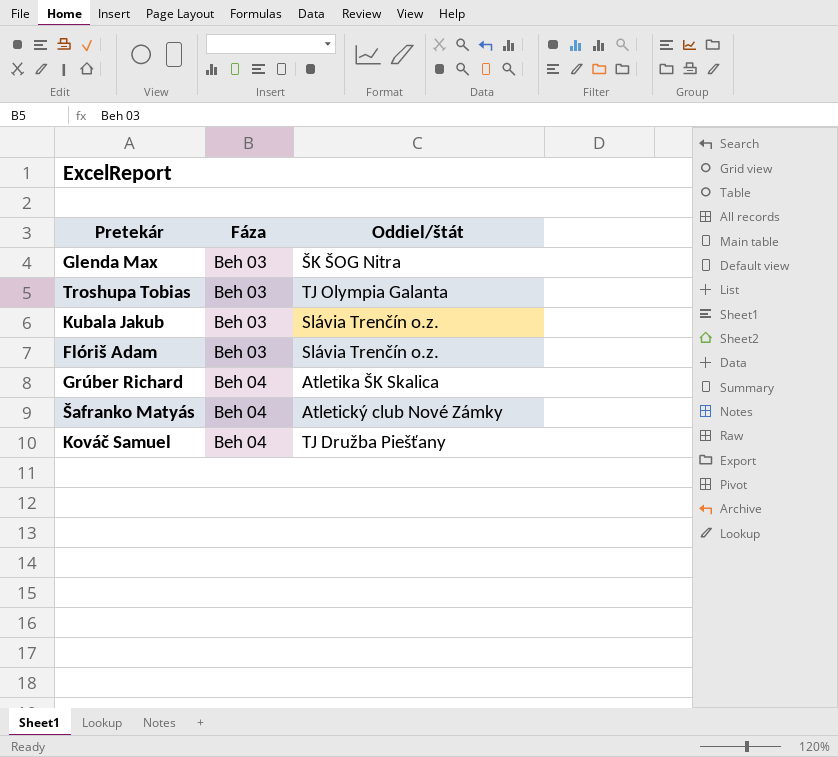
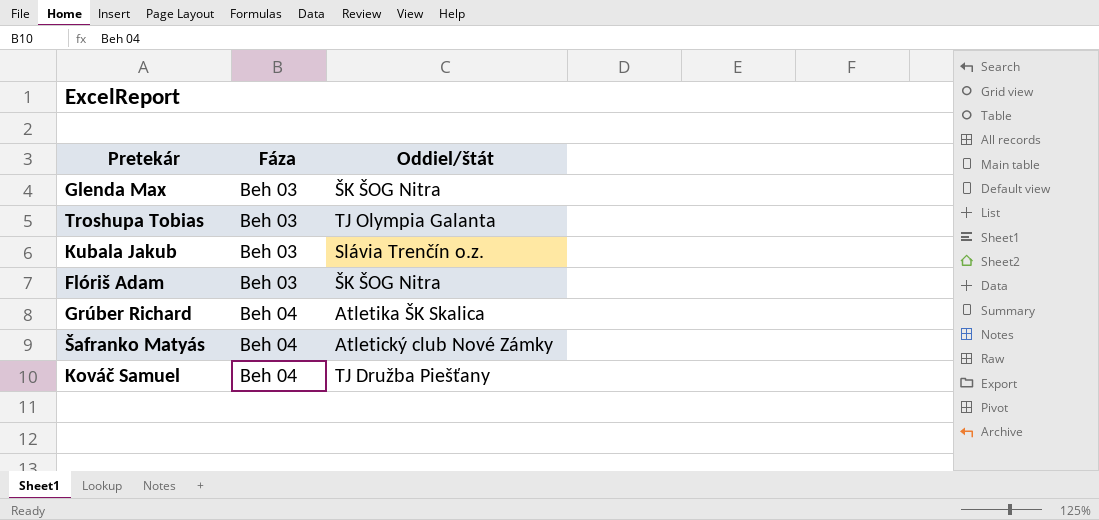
Flóriš Adam | Oddiel/štát: Slávia Trenčín o.z. -> ŠK ŠOG Nitra

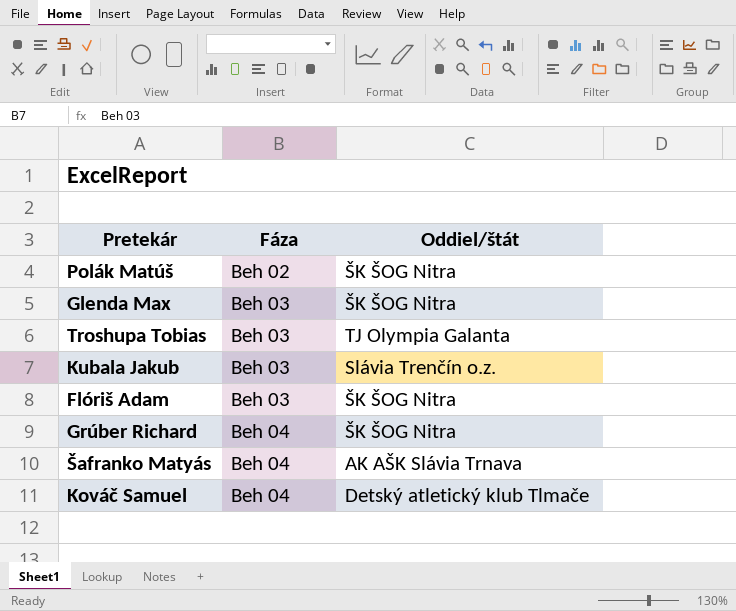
row Polák Matúš: none -> Beh 02 | ŠK ŠOG Nitra
Grúber Richard | Oddiel/štát: Atletika ŠK Skalica -> ŠK ŠOG Nitra
Šafranko Matyás | Oddiel/štát: Atletický club Nové Zámky -> AK AŠK Slávia Trnava
Kováč Samuel | Oddiel/štát: TJ Družba Piešťany -> Detský atletický klub Tlmače

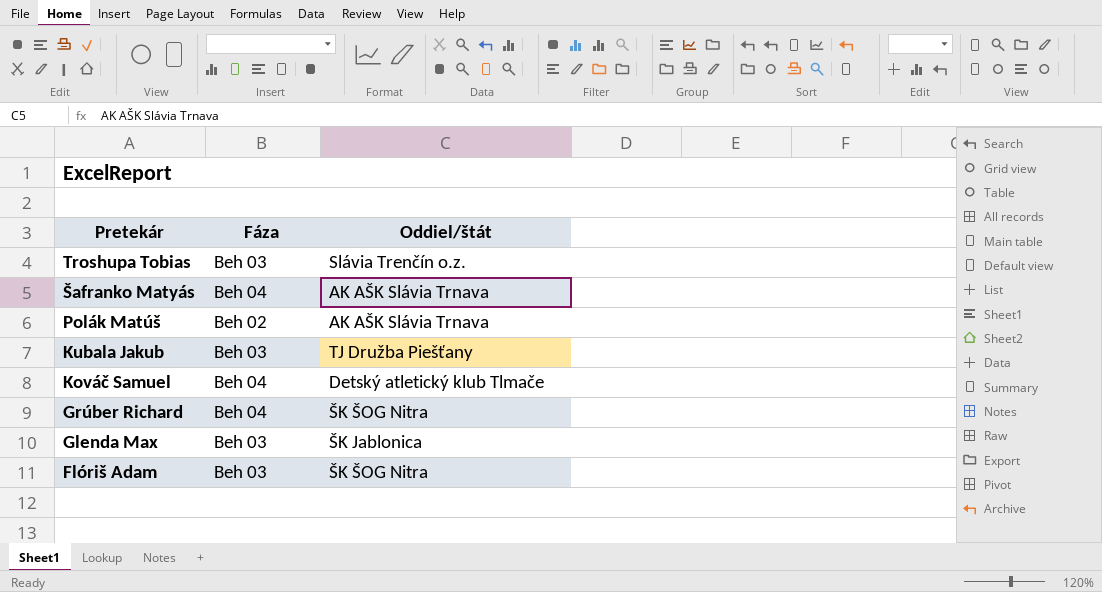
row order: Fáza ascending -> Pretekár descending
Troshupa Tobias | Oddiel/štát: TJ Olympia Galanta -> Slávia Trenčín o.z.
Polák Matúš | Oddiel/štát: ŠK ŠOG Nitra -> AK AŠK Slávia Trnava
Kubala Jakub | Oddiel/štát: Slávia Trenčín o.z. -> TJ Družba Piešťany
Glenda Max | Oddiel/štát: ŠK ŠOG Nitra -> ŠK Jablonica

